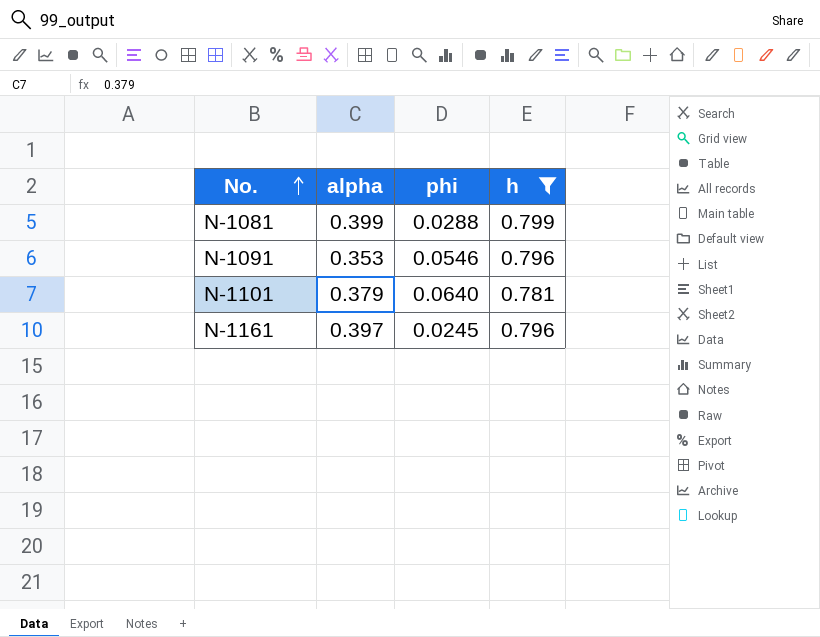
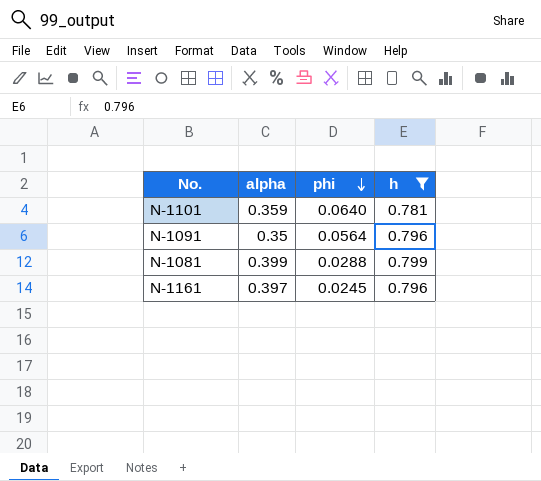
row order: No. ascending -> phi descending
N-1101 | alpha: 0.379 -> 0.359
N-1091 | alpha: 0.353 -> 0.35
N-1091 | phi: 0.0546 -> 0.0564

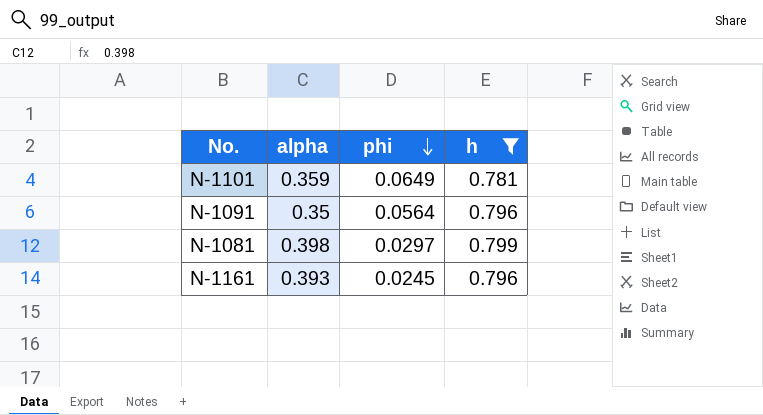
N-1101 | phi: 0.0640 -> 0.0649
N-1081 | alpha: 0.399 -> 0.398
N-1081 | phi: 0.0288 -> 0.0297
N-1161 | alpha: 0.397 -> 0.393

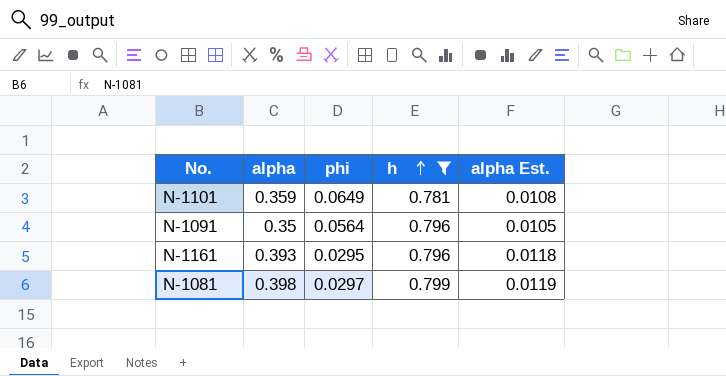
row order: phi descending -> h ascending
column alpha Est. | formula: none -> [alpha] * 0.03
N-1161 | phi: 0.0245 -> 0.0295

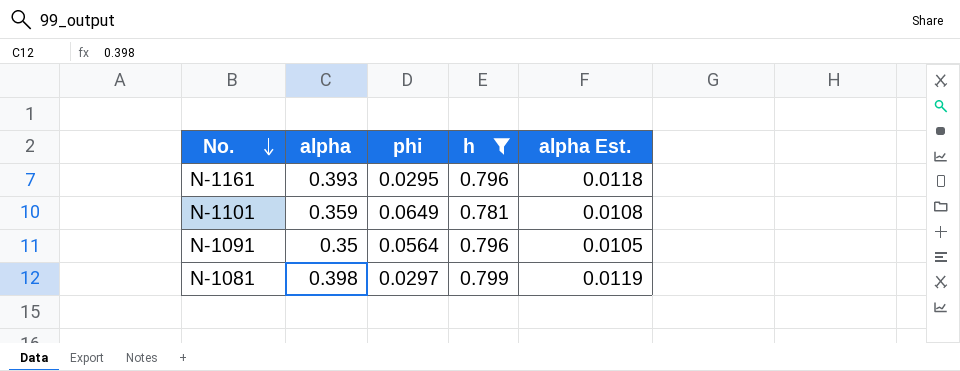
row order: h ascending -> No. descending

